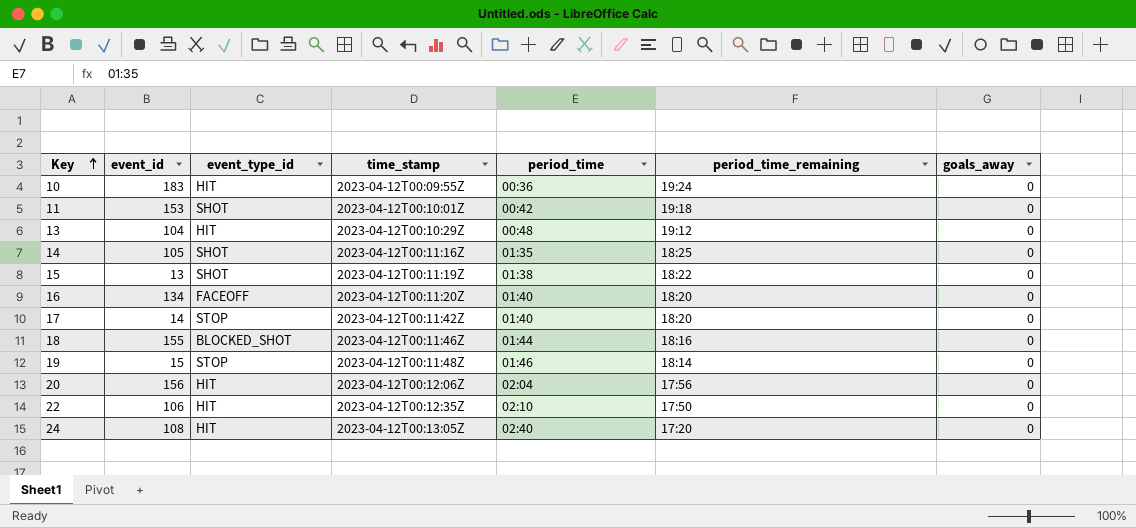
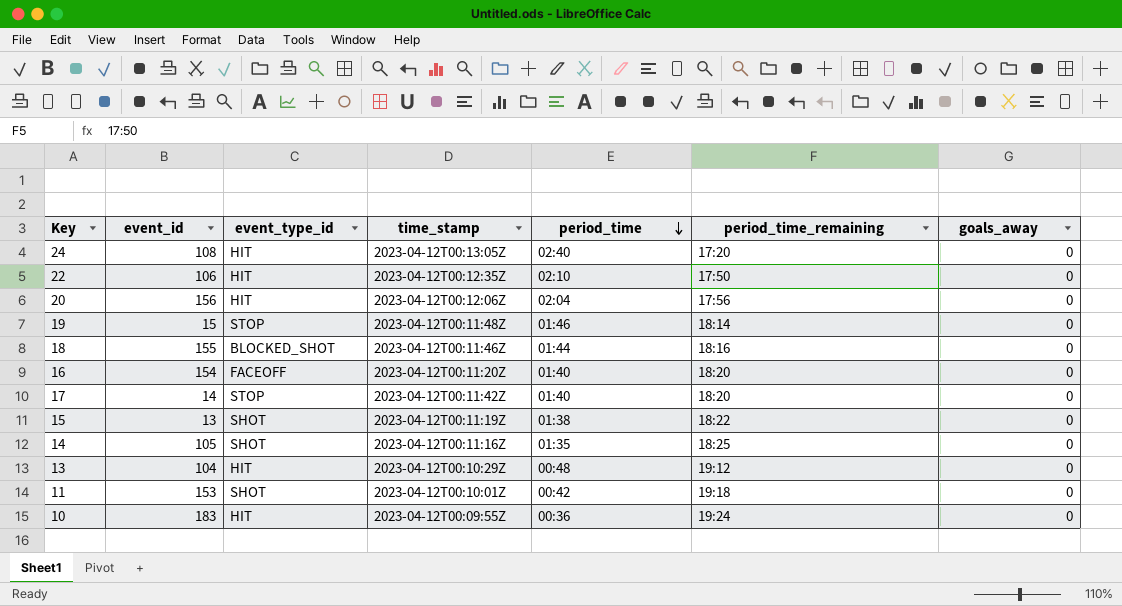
row order: Key ascending -> period_time descending
16 | event_id: 134 -> 154

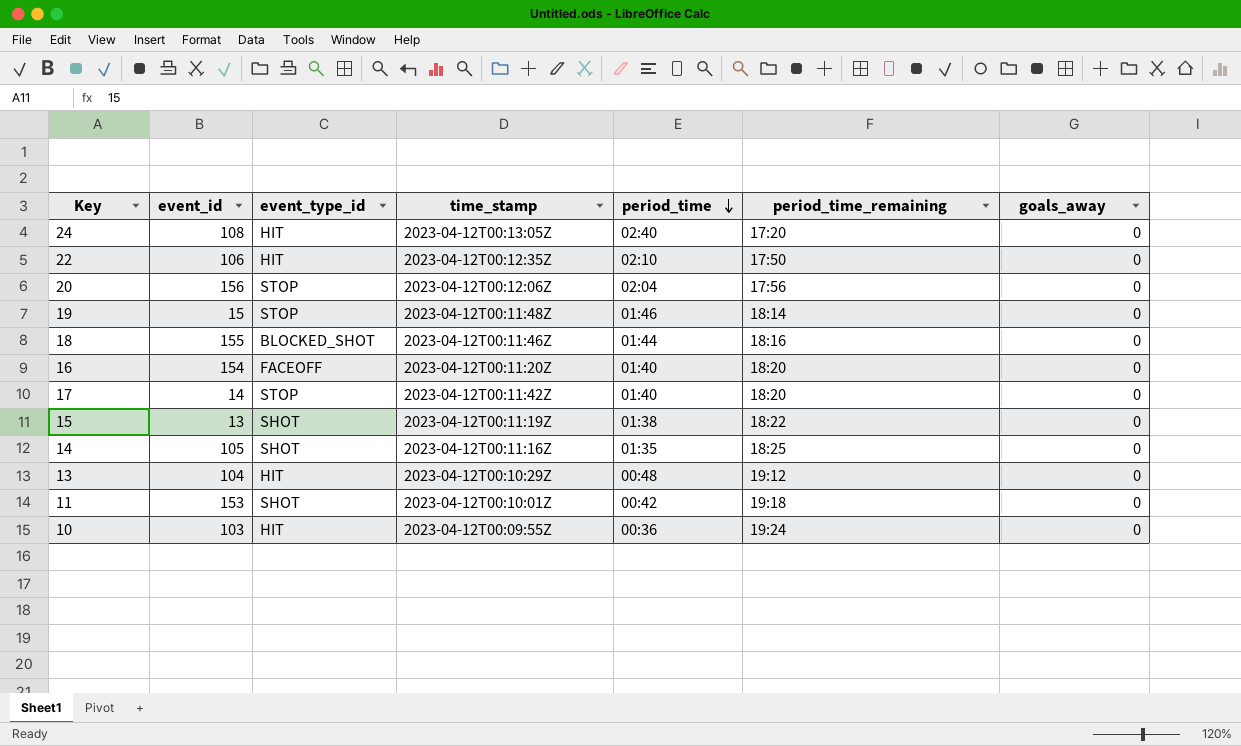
20 | event_type_id: HIT -> STOP
10 | event_id: 183 -> 103

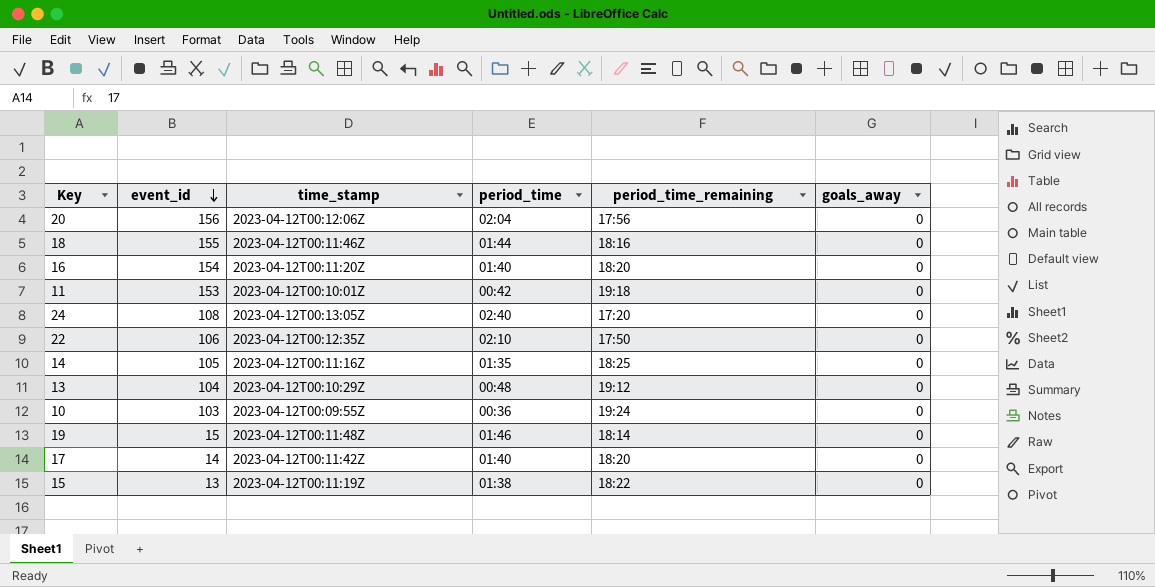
row order: period_time descending -> event_id descending
column event_type_id | position: 3 -> none

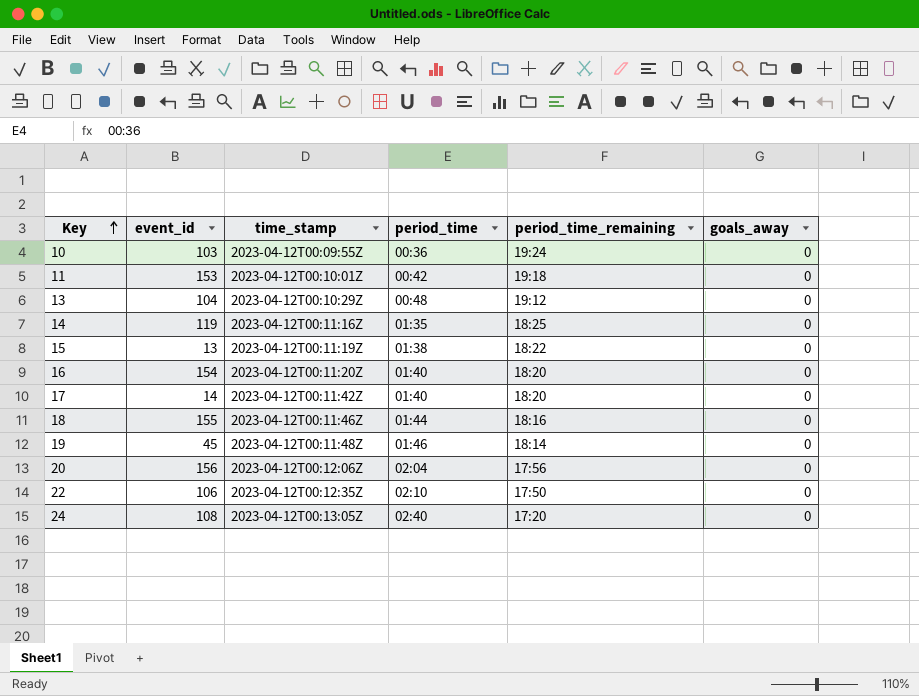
row order: event_id descending -> Key ascending
14 | event_id: 105 -> 119
19 | event_id: 15 -> 45

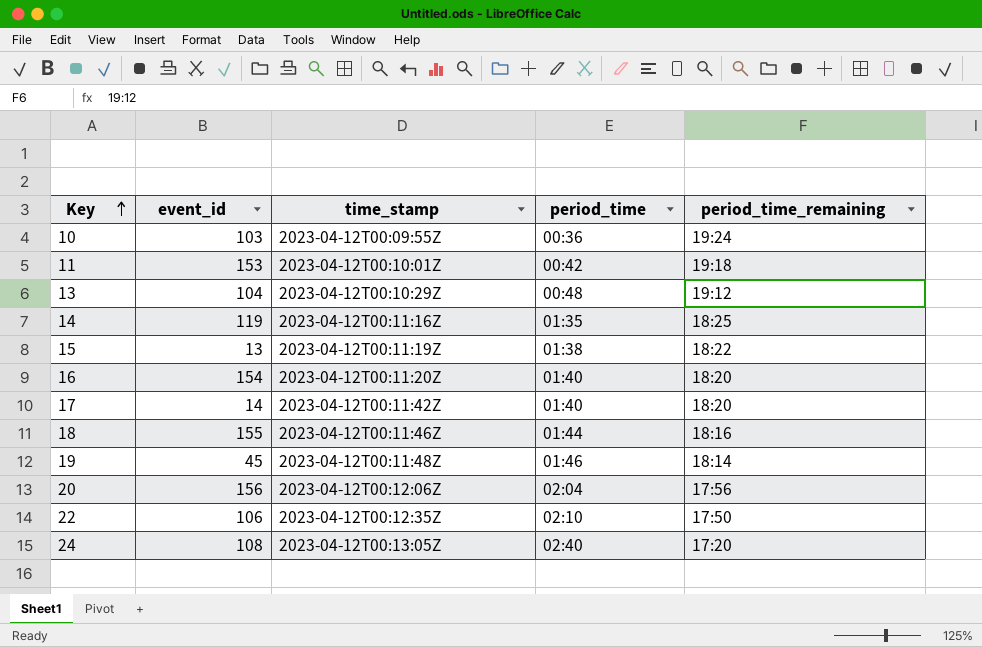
column goals_away | position: 6 -> none

